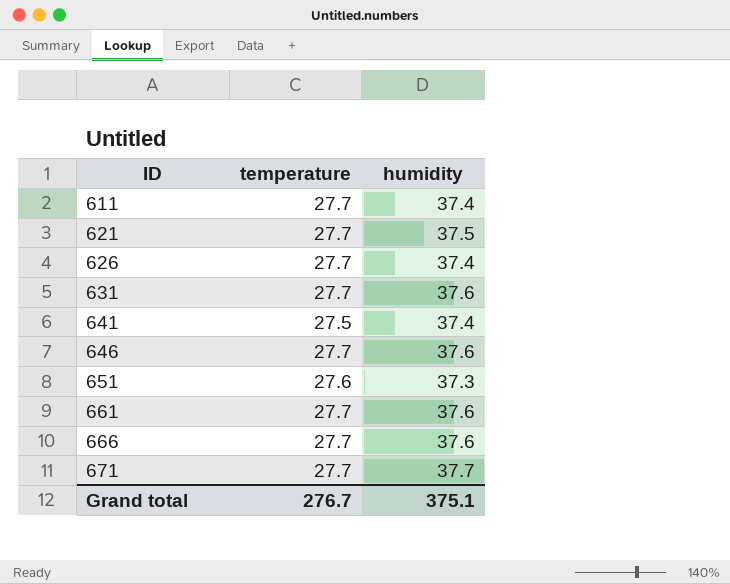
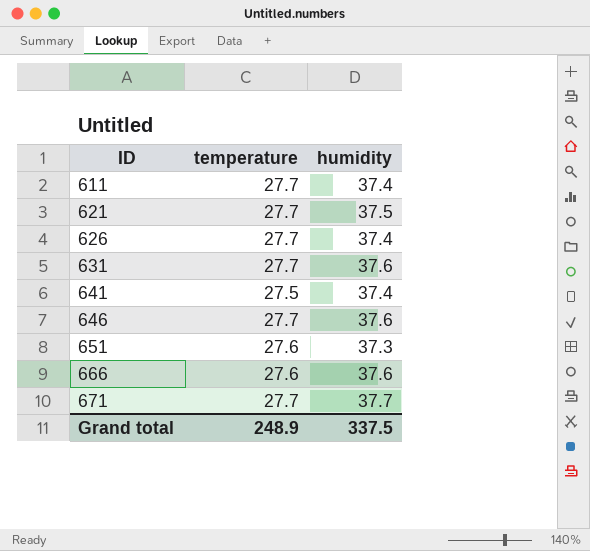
row 661: 27.7 | 37.6 -> none
666 | temperature: 27.7 -> 27.6
Grand total | temperature: 276.7 -> 248.9
Grand total | humidity: 375.1 -> 337.5

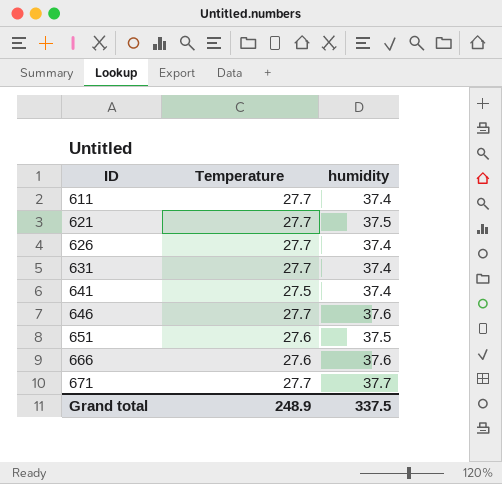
column name: temperature -> Temperature
631 | humidity: 37.6 -> 37.4
651 | humidity: 37.3 -> 37.5

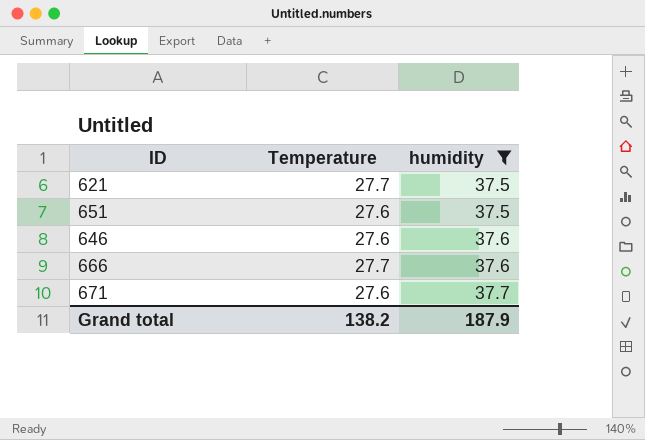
filter: none -> humidity != 37.4
row order: ID ascending -> humidity ascending
646 | Temperature: 27.7 -> 27.6
666 | Temperature: 27.6 -> 27.7
671 | Temperature: 27.7 -> 27.6
Grand total | Temperature: 248.9 -> 138.2
Grand total | humidity: 337.5 -> 187.9

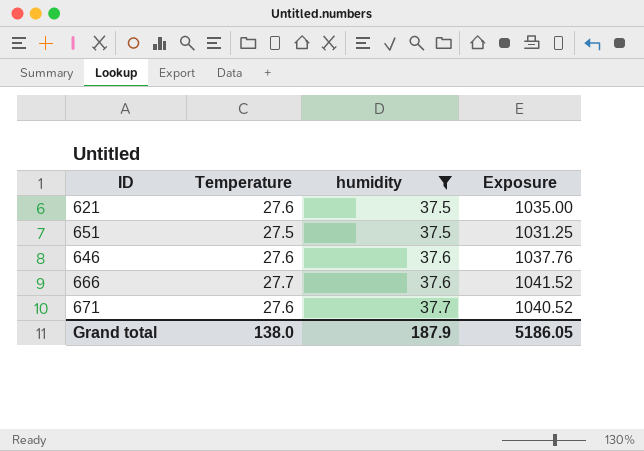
column Exposure | formula: none -> [Temperature] * [humidity]
621 | Temperature: 27.7 -> 27.6
651 | Temperature: 27.6 -> 27.5
Grand total | Temperature: 138.2 -> 138.0

